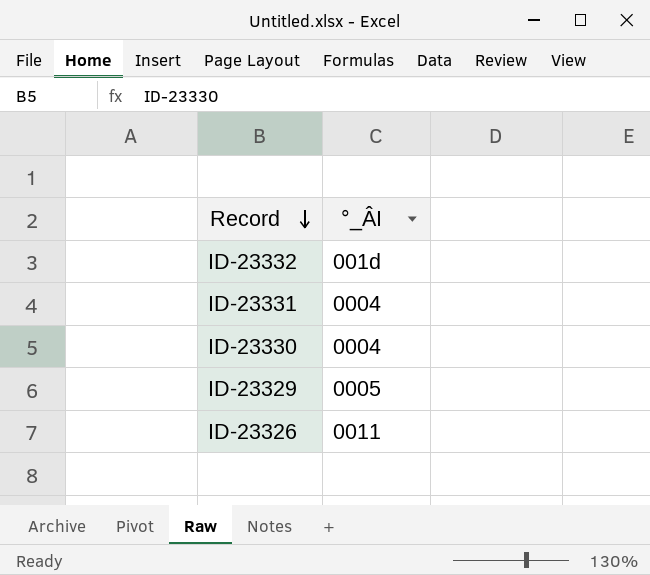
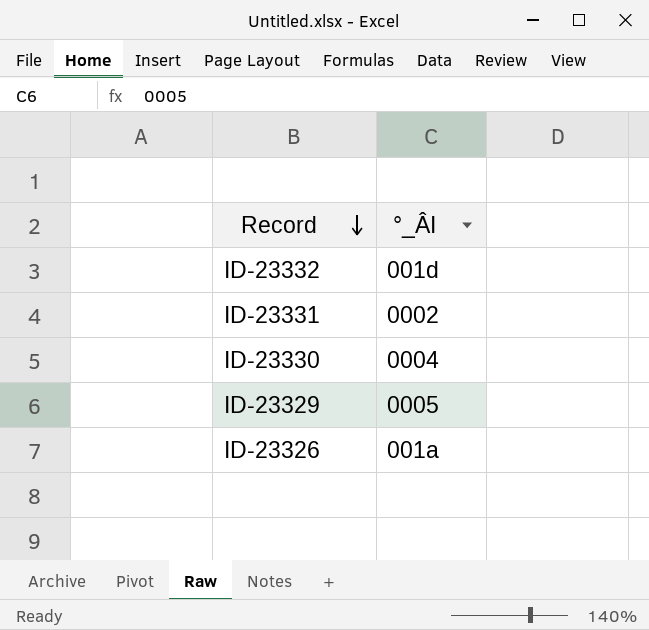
ID-23331 | °_ÂI: 0004 -> 0002
ID-23326 | °_ÂI: 0011 -> 001a

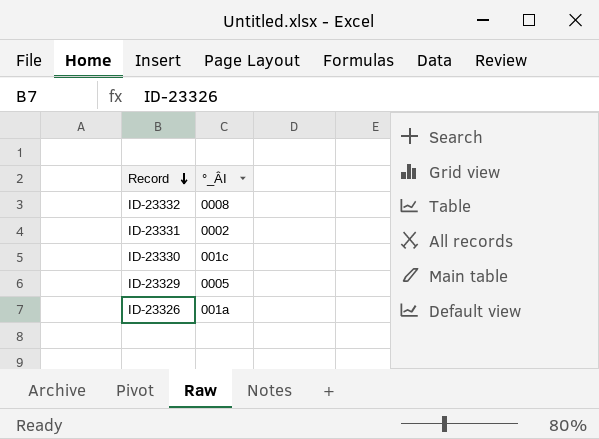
ID-23332 | °_ÂI: 001d -> 0008
ID-23330 | °_ÂI: 0004 -> 001c

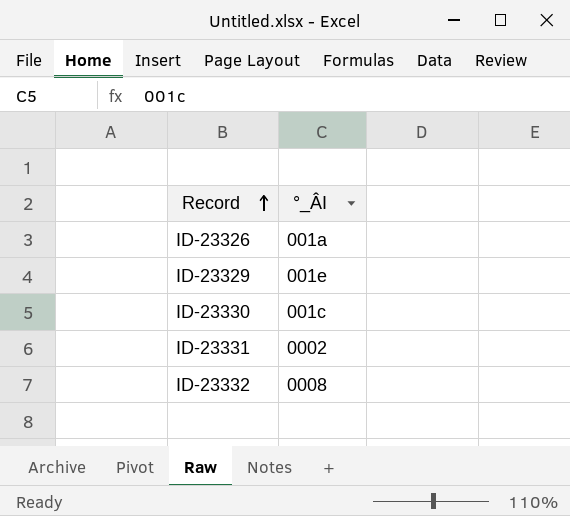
row order: Record descending -> Record ascending
ID-23329 | °_ÂI: 0005 -> 001e

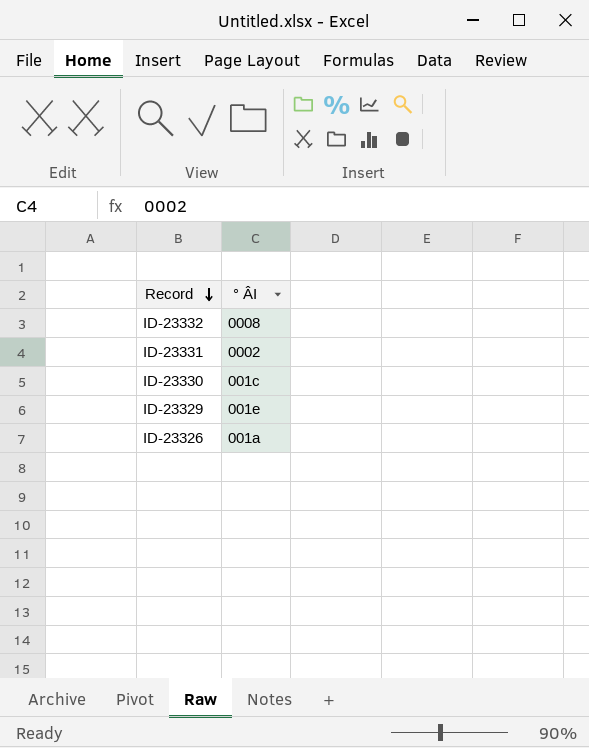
row order: Record ascending -> Record descending
column name: °_ÂI -> ° ÂI

